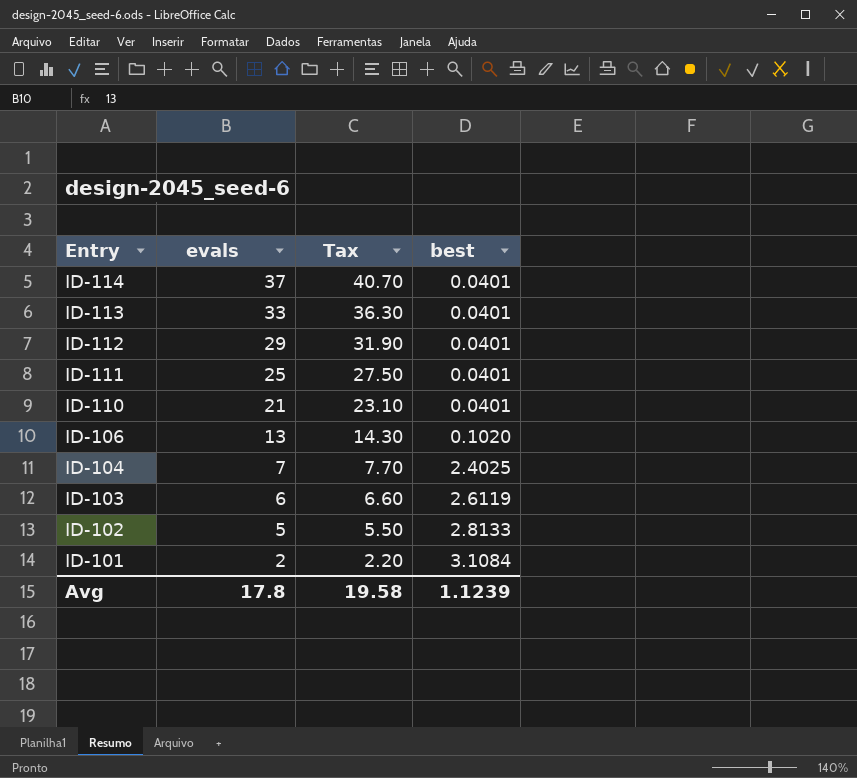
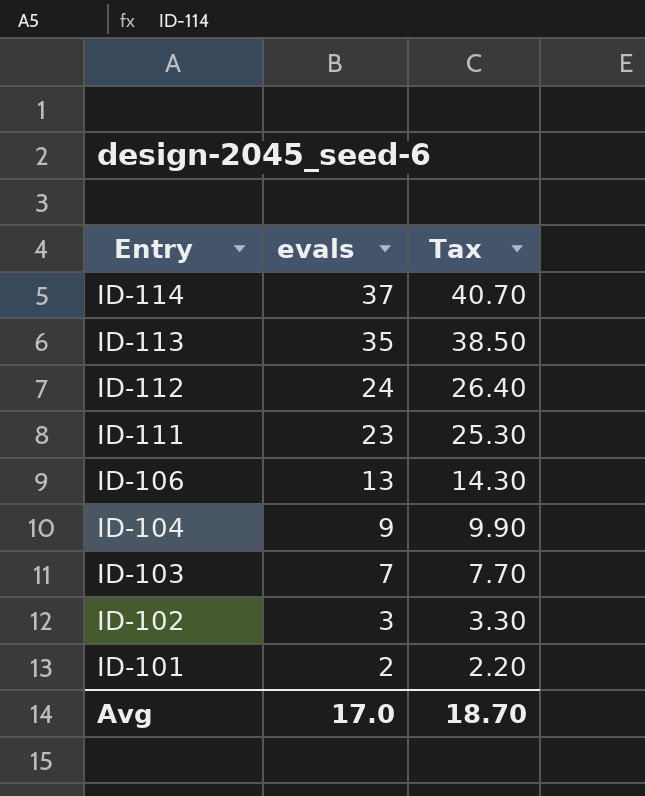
column best | position: 4 -> none
row ID-110: 21 | 23.10 | 0.0401 -> none
ID-113 | evals: 33 -> 35
ID-113 | Tax: 36.30 -> 38.50
ID-112 | evals: 29 -> 24
ID-112 | Tax: 31.90 -> 26.40
ID-111 | evals: 25 -> 23
ID-111 | Tax: 27.50 -> 25.30
ID-104 | evals: 7 -> 9
ID-104 | Tax: 7.70 -> 9.90
ID-103 | evals: 6 -> 7
ID-103 | Tax: 6.60 -> 7.70
ID-102 | evals: 5 -> 3
ID-102 | Tax: 5.50 -> 3.30
Avg | evals: 17.8 -> 17.0
Avg | Tax: 19.58 -> 18.70

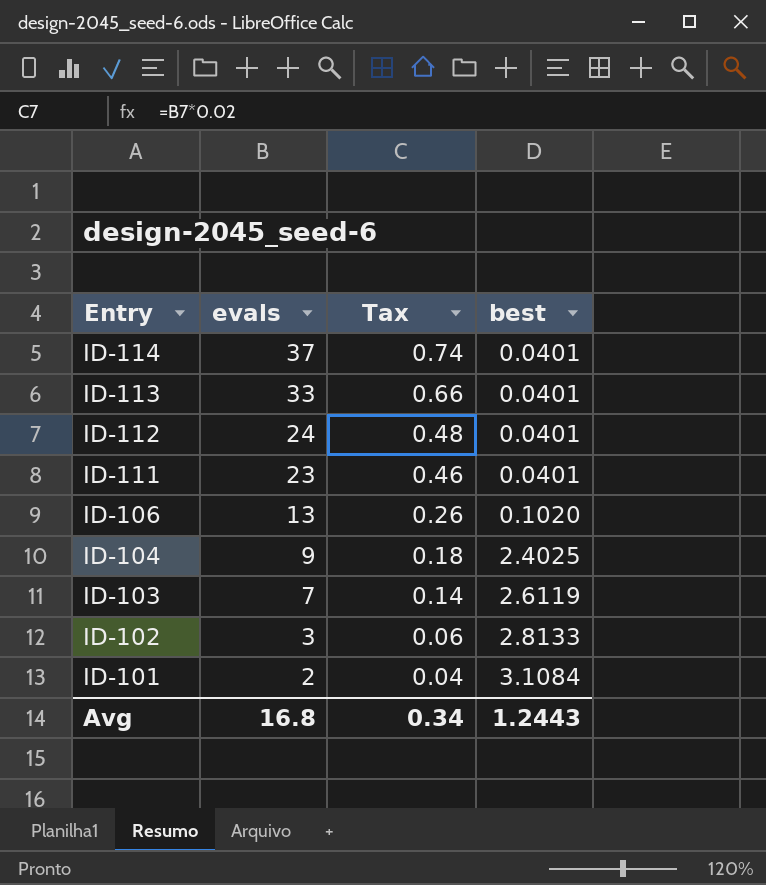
column Tax | formula: [evals] * 1.1 -> [evals] * 0.02
column best | position: none -> 4
ID-113 | evals: 35 -> 33
Avg | evals: 17.0 -> 16.8
Avg | Tax: 18.70 -> 0.34

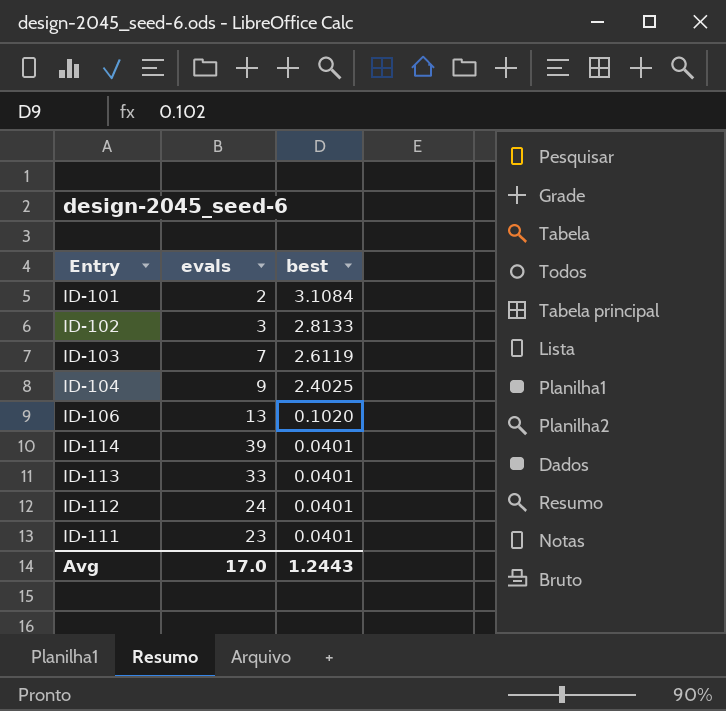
row order: Entry descending -> best descending
column Tax | formula: [evals] * 0.02 -> none
ID-114 | evals: 37 -> 39
Avg | evals: 16.8 -> 17.0

